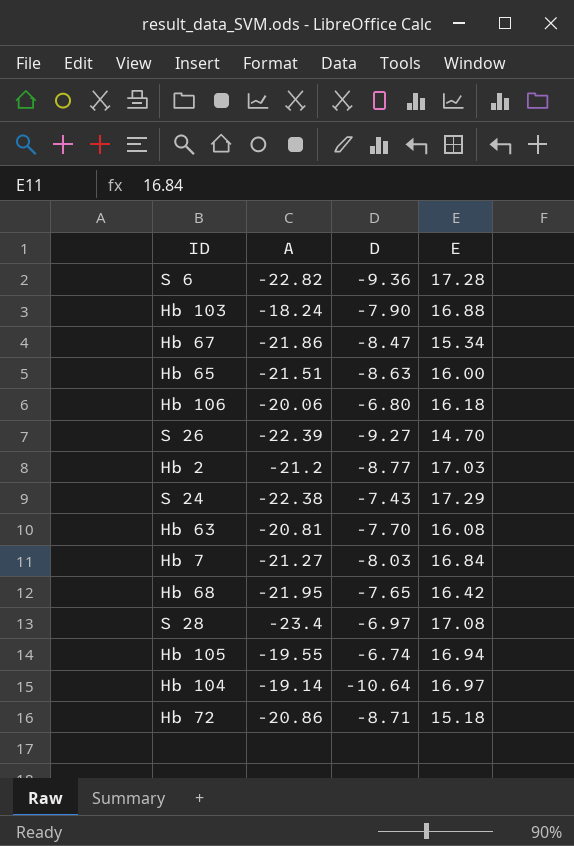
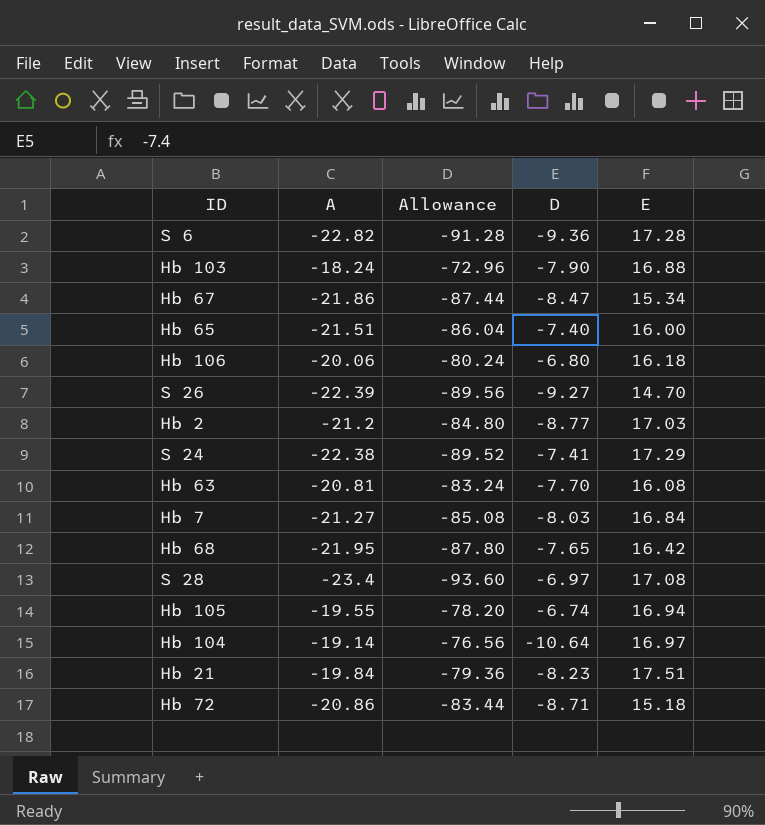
column Allowance | formula: none -> [A] * 4
Hb 65 | D: -8.63 -> -7.40
S 24 | D: -7.43 -> -7.41
row Hb 21: none -> -19.84 | -79.36 | -8.23 | 17.51

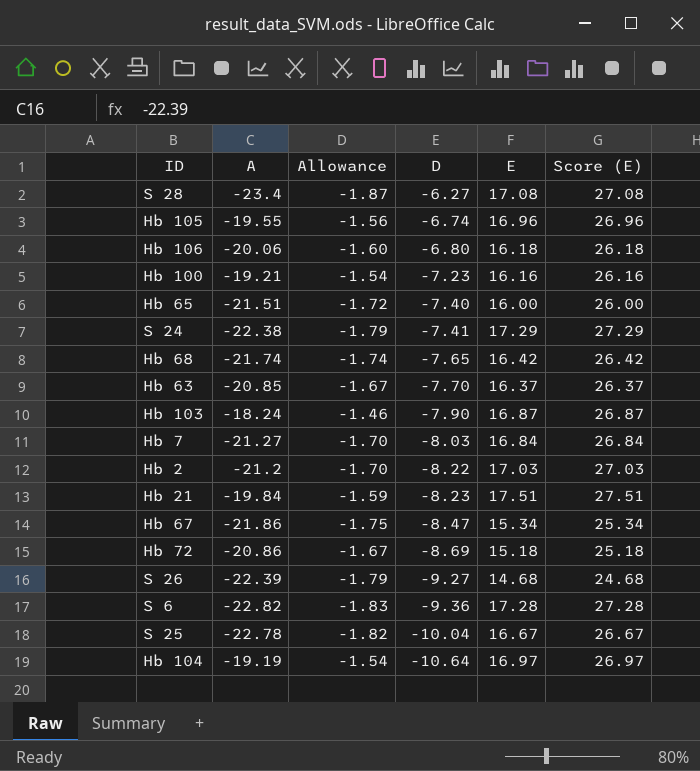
row order: none -> D descending
column Allowance | formula: [A] * 4 -> [A] * 0.08
column Score (E) | formula: none -> [E] + 10
S 28 | D: -6.97 -> -6.27
Hb 105 | E: 16.94 -> 16.96
row Hb 100: none -> -19.21 | -1.54 | -7.23 | 16.16 | 26.16
Hb 68 | A: -21.95 -> -21.74
Hb 63 | A: -20.81 -> -20.85
Hb 63 | E: 16.08 -> 16.37
Hb 103 | E: 16.88 -> 16.87
Hb 2 | D: -8.77 -> -8.22
Hb 72 | D: -8.71 -> -8.69
S 26 | E: 14.70 -> 14.68
row S 25: none -> -22.78 | -1.82 | -10.04 | 16.67 | 26.67
Hb 104 | A: -19.14 -> -19.19

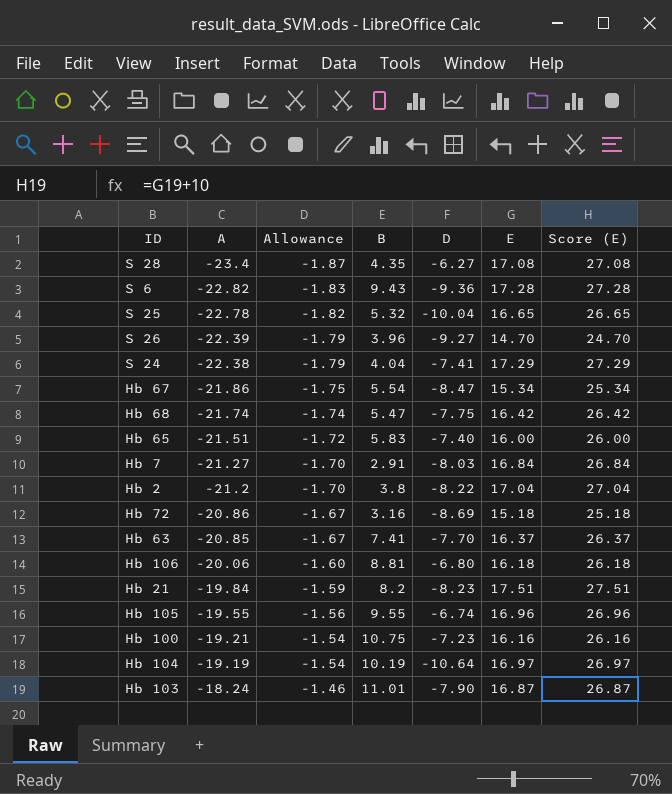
row order: D descending -> A ascending
column B | position: none -> 4
S 25 | E: 16.67 -> 16.65
S 25 | Score (E): 26.67 -> 26.65
S 26 | E: 14.68 -> 14.70
S 26 | Score (E): 24.68 -> 24.70
Hb 68 | D: -7.65 -> -7.75
Hb 2 | E: 17.03 -> 17.04
Hb 2 | Score (E): 27.03 -> 27.04

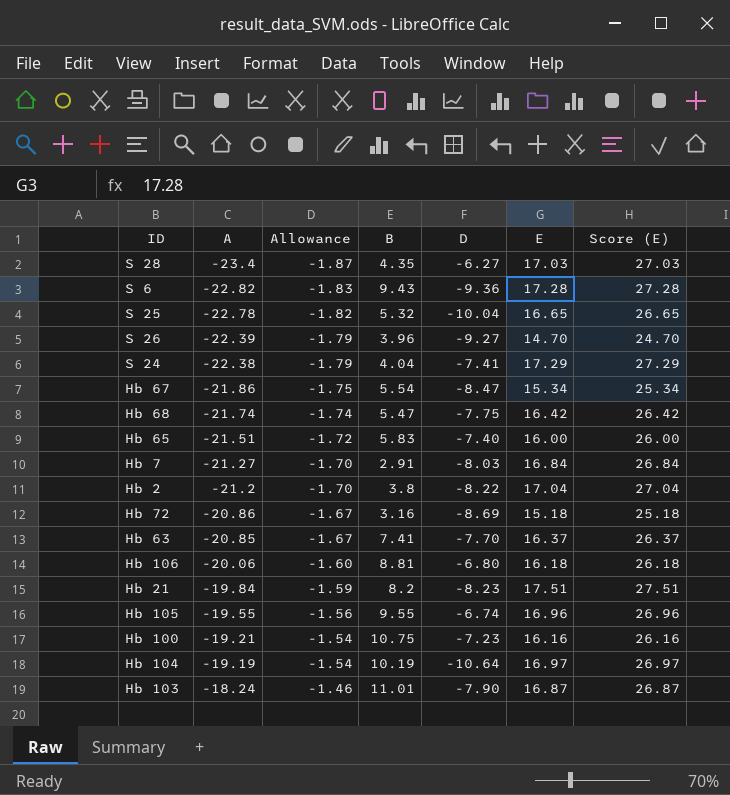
S 28 | E: 17.08 -> 17.03
S 28 | Score (E): 27.08 -> 27.03

